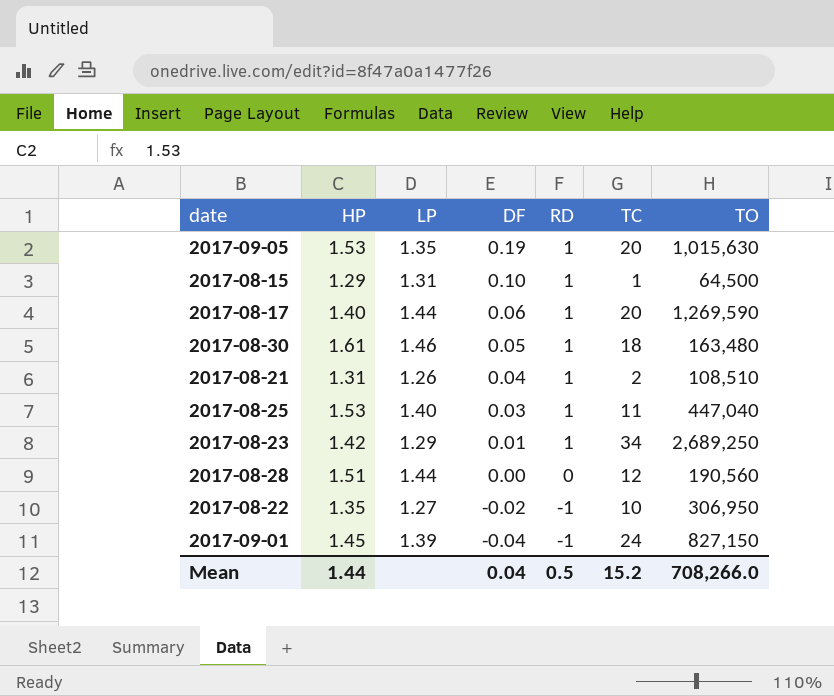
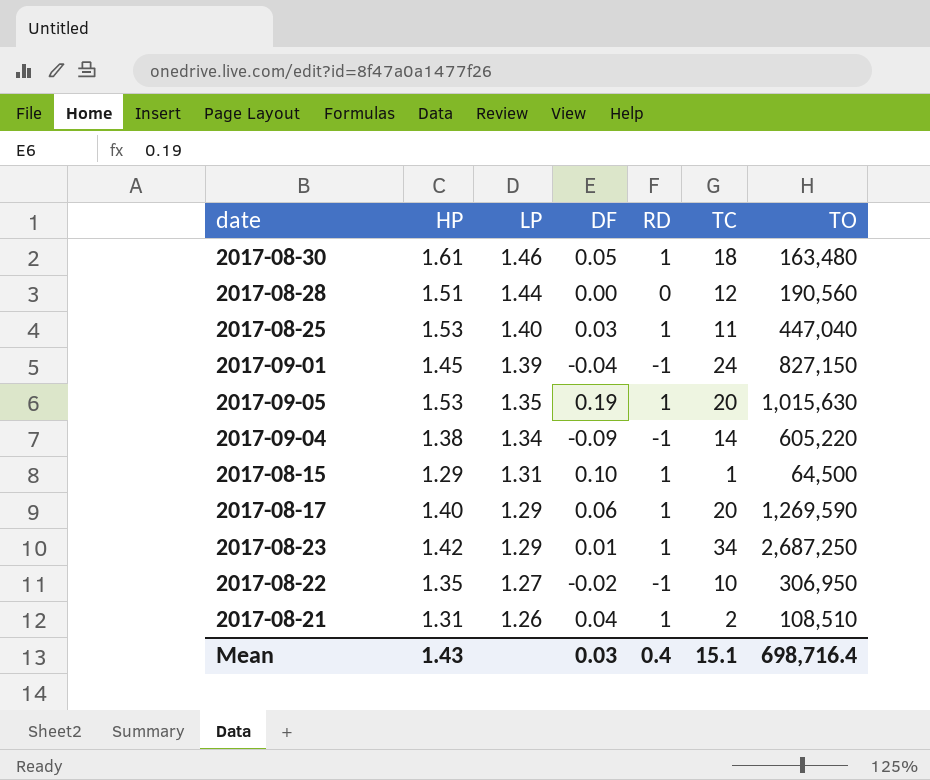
row order: DF descending -> LP descending
row 2017-09-04: none -> 1.38 | 1.34 | -0.09 | -1 | 14 | 605,220
2017-08-17 | LP: 1.44 -> 1.29
2017-08-23 | TO: 2,689,250 -> 2,687,250
Mean | HP: 1.44 -> 1.43
Mean | DF: 0.04 -> 0.03
Mean | RD: 0.5 -> 0.4
Mean | TC: 15.2 -> 15.1
Mean | TO: 708,266.0 -> 698,716.4

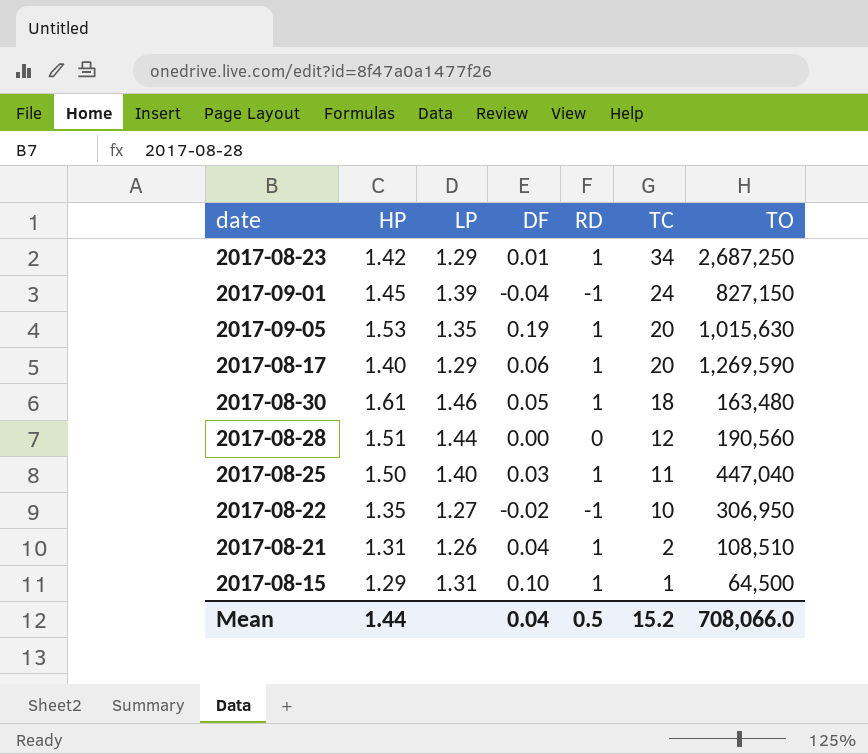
row order: LP descending -> TC descending
row 2017-09-04: 1.38 | 1.34 | -0.09 | -1 | 14 | 605,220 -> none
2017-08-25 | HP: 1.53 -> 1.50
Mean | HP: 1.43 -> 1.44
Mean | DF: 0.03 -> 0.04
Mean | RD: 0.4 -> 0.5
Mean | TC: 15.1 -> 15.2
Mean | TO: 698,716.4 -> 708,066.0

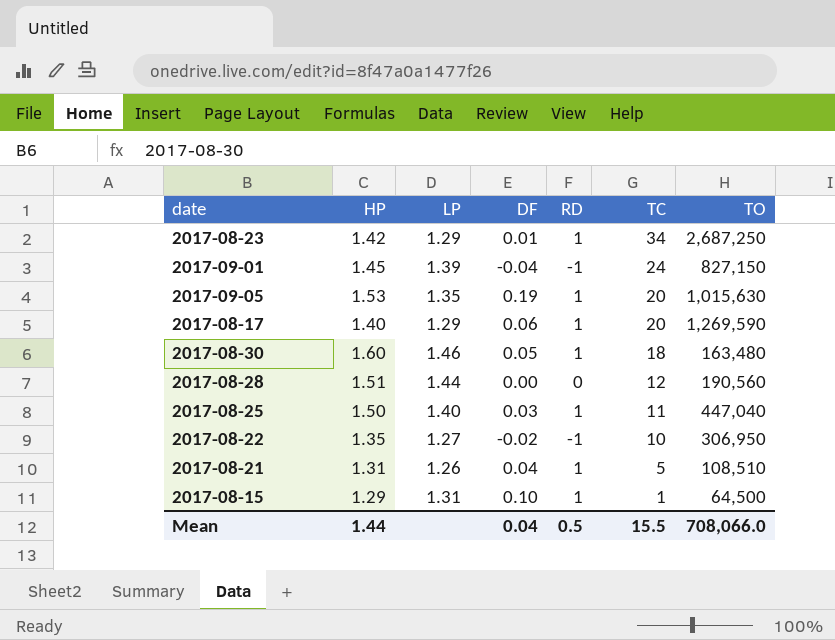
2017-08-30 | HP: 1.61 -> 1.60
2017-08-21 | TC: 2 -> 5
Mean | TC: 15.2 -> 15.5

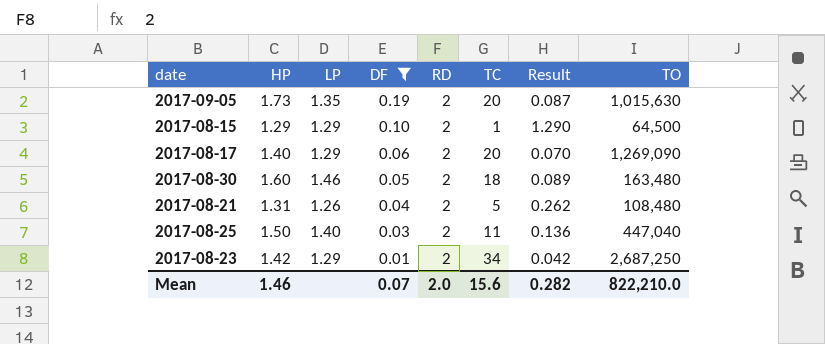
filter: none -> DF >= 0.01
row order: TC descending -> DF descending
column Result | formula: none -> [HP] / [TC]
2017-09-05 | HP: 1.53 -> 1.73
2017-09-05 | RD: 1 -> 2
2017-08-15 | LP: 1.31 -> 1.29
2017-08-15 | RD: 1 -> 2
2017-08-17 | RD: 1 -> 2
2017-08-17 | TO: 1,269,590 -> 1,269,090
2017-08-30 | RD: 1 -> 2
2017-08-21 | RD: 1 -> 2
2017-08-21 | TO: 108,510 -> 108,480
2017-08-25 | RD: 1 -> 2
2017-08-23 | RD: 1 -> 2
Mean | HP: 1.44 -> 1.46
Mean | DF: 0.04 -> 0.07
Mean | RD: 0.5 -> 2.0
Mean | TC: 15.5 -> 15.6
Mean | TO: 708,066.0 -> 822,210.0

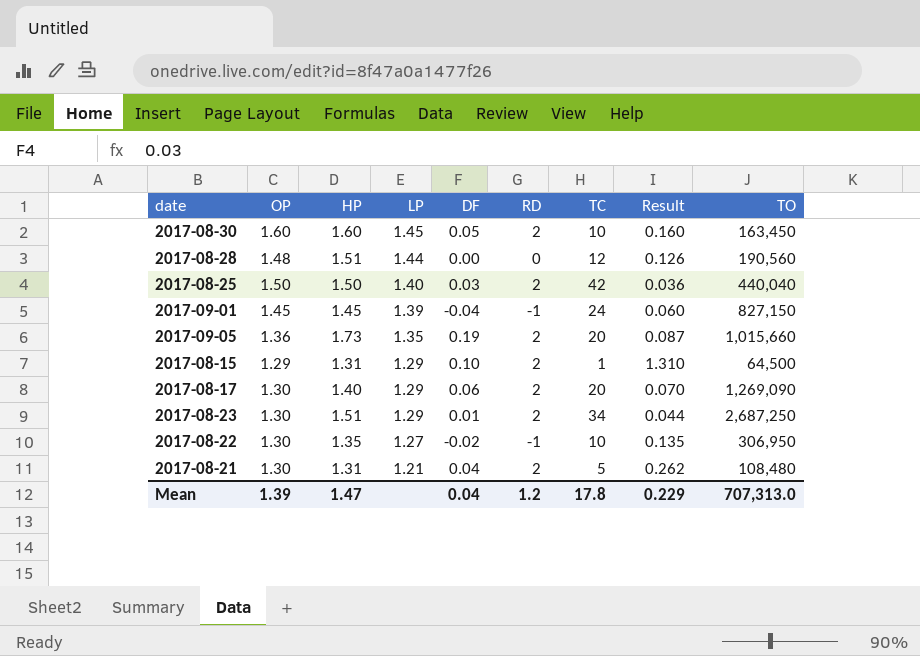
filter: DF >= 0.01 -> none
row order: DF descending -> LP descending
column OP | position: none -> 2
2017-08-30 | LP: 1.46 -> 1.45
2017-08-30 | TC: 18 -> 10
2017-08-30 | Result: 0.089 -> 0.160
2017-08-30 | TO: 163,480 -> 163,450
2017-08-25 | TC: 11 -> 42
2017-08-25 | Result: 0.136 -> 0.036
2017-08-25 | TO: 447,040 -> 440,040
2017-09-05 | TO: 1,015,630 -> 1,015,660
2017-08-15 | HP: 1.29 -> 1.31
2017-08-15 | Result: 1.290 -> 1.310
2017-08-23 | HP: 1.42 -> 1.51
2017-08-23 | Result: 0.042 -> 0.044
2017-08-21 | LP: 1.26 -> 1.21
Mean | HP: 1.46 -> 1.47
Mean | DF: 0.07 -> 0.04
Mean | RD: 2.0 -> 1.2
Mean | TC: 15.6 -> 17.8
Mean | Result: 0.282 -> 0.229
Mean | TO: 822,210.0 -> 707,313.0

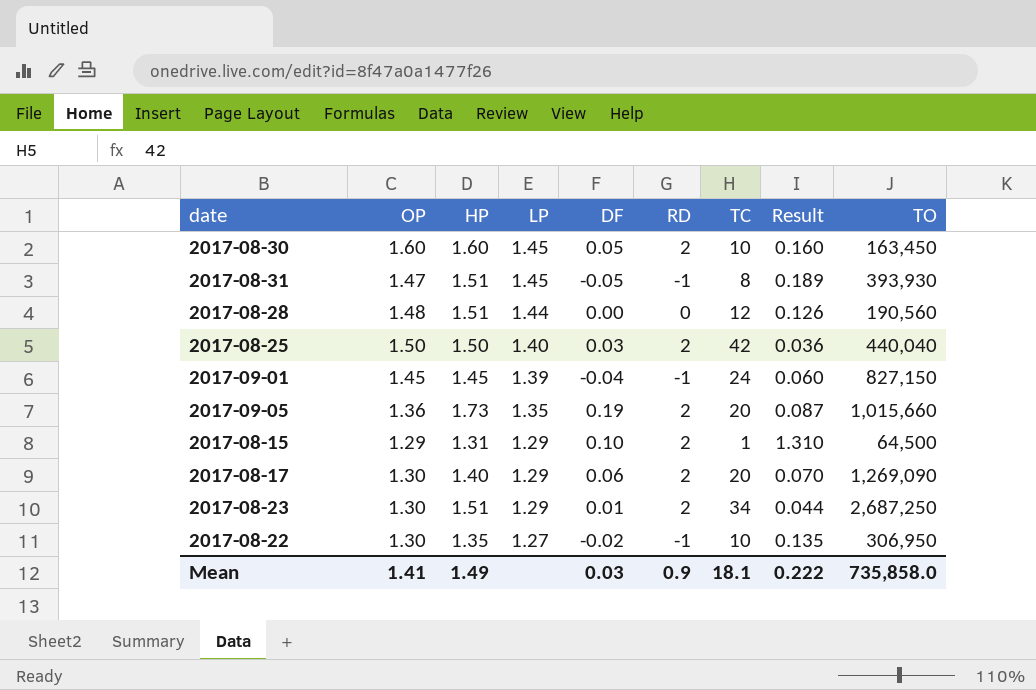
row 2017-08-21: 1.30 | 1.31 | 1.21 | 0.04 | 2 | 5 | 0.262 | 108,480 -> none
row 2017-08-31: none -> 1.47 | 1.51 | 1.45 | -0.05 | -1 | 8 | 0.189 | 393,930
Mean | OP: 1.39 -> 1.41
Mean | HP: 1.47 -> 1.49
Mean | DF: 0.04 -> 0.03
Mean | RD: 1.2 -> 0.9
Mean | TC: 17.8 -> 18.1
Mean | Result: 0.229 -> 0.222
Mean | TO: 707,313.0 -> 735,858.0

